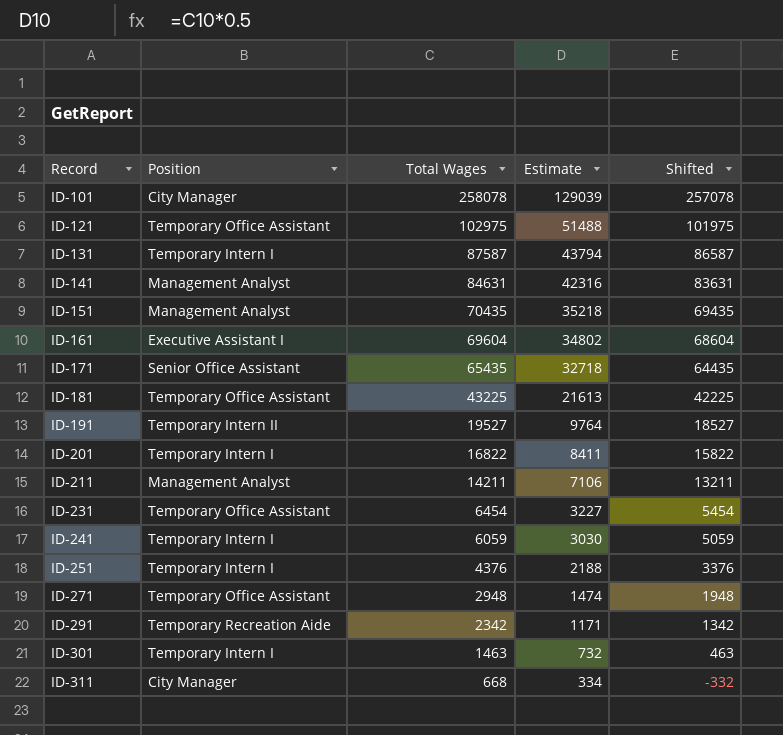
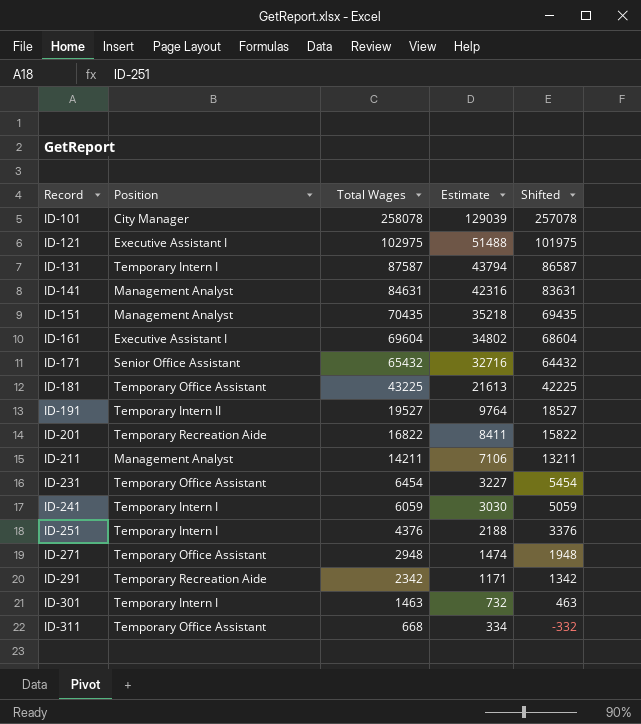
ID-121 | Position: Temporary Office Assistant -> Executive Assistant I
ID-171 | Total Wages: 65435 -> 65432
ID-171 | Estimate: 32718 -> 32716
ID-171 | Shifted: 64435 -> 64432
ID-201 | Position: Temporary Intern I -> Temporary Recreation Aide
ID-311 | Position: City Manager -> Temporary Office Assistant

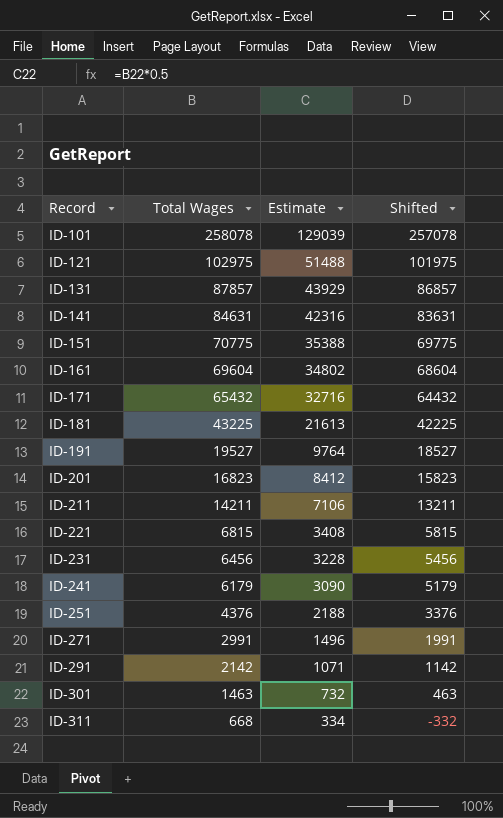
column Position | position: 2 -> none
ID-131 | Total Wages: 87587 -> 87857
ID-131 | Estimate: 43794 -> 43929
ID-131 | Shifted: 86587 -> 86857
ID-151 | Total Wages: 70435 -> 70775
ID-151 | Estimate: 35218 -> 35388
ID-151 | Shifted: 69435 -> 69775
ID-201 | Total Wages: 16822 -> 16823
ID-201 | Estimate: 8411 -> 8412
ID-201 | Shifted: 15822 -> 15823
row ID-221: none -> 6815 | 3408 | 5815
ID-231 | Total Wages: 6454 -> 6456
ID-231 | Estimate: 3227 -> 3228
ID-231 | Shifted: 5454 -> 5456
ID-241 | Total Wages: 6059 -> 6179
ID-241 | Estimate: 3030 -> 3090
ID-241 | Shifted: 5059 -> 5179
ID-271 | Total Wages: 2948 -> 2991
ID-271 | Estimate: 1474 -> 1496
ID-271 | Shifted: 1948 -> 1991
ID-291 | Total Wages: 2342 -> 2142
ID-291 | Estimate: 1171 -> 1071
ID-291 | Shifted: 1342 -> 1142

